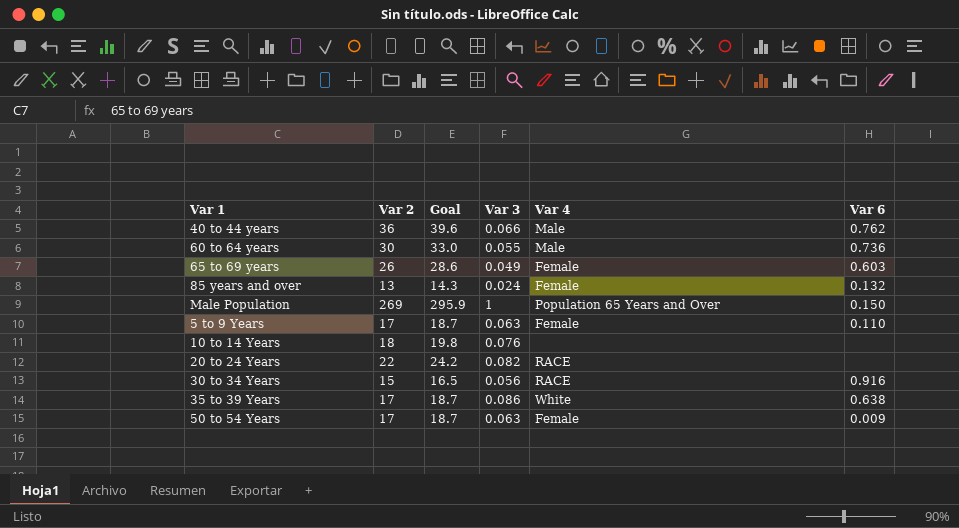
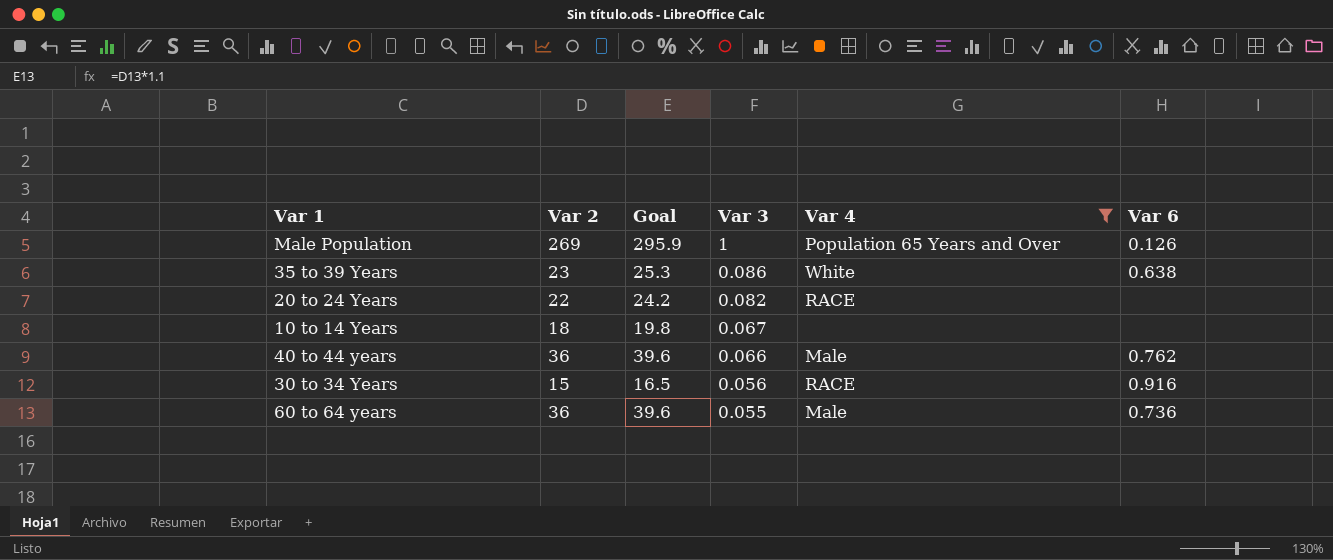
filter: none -> Var 4 != Female
row order: none -> Var 3 descending
Male Population | Var 6: 0.150 -> 0.126
35 to 39 Years | Var 2: 17 -> 23
35 to 39 Years | Goal: 18.7 -> 25.3
10 to 14 Years | Var 3: 0.076 -> 0.067
60 to 64 years | Var 2: 30 -> 36
60 to 64 years | Goal: 33.0 -> 39.6

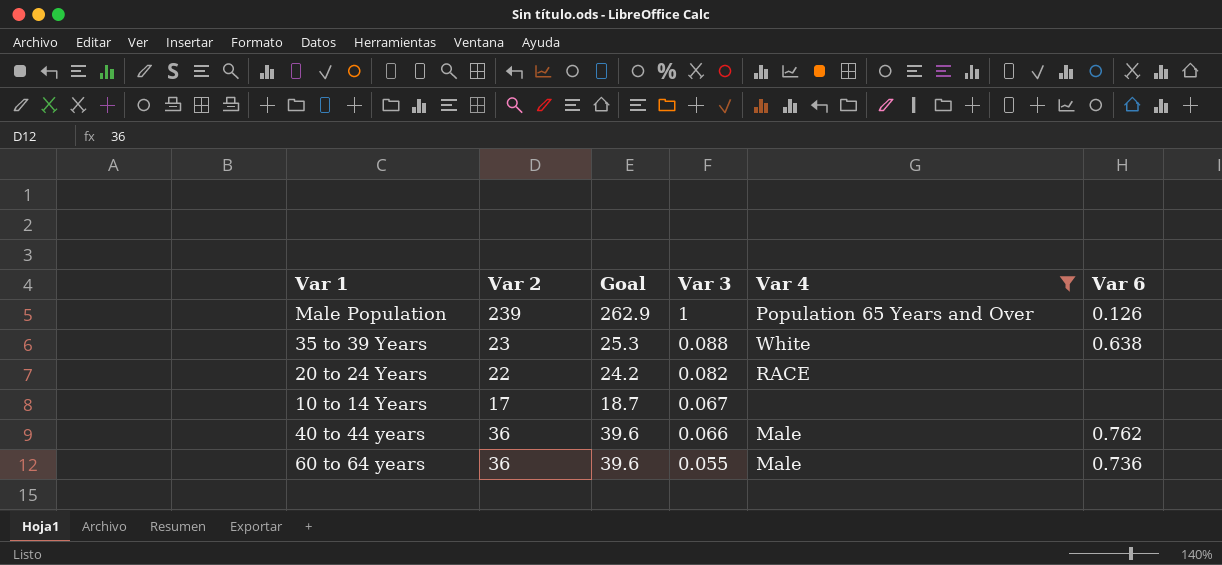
row 30 to 34 Years: 15 | 16.5 | 0.056 | RACE | 0.916 -> none
Male Population | Var 2: 269 -> 239
Male Population | Goal: 295.9 -> 262.9
35 to 39 Years | Var 3: 0.086 -> 0.088
10 to 14 Years | Var 2: 18 -> 17
10 to 14 Years | Goal: 19.8 -> 18.7

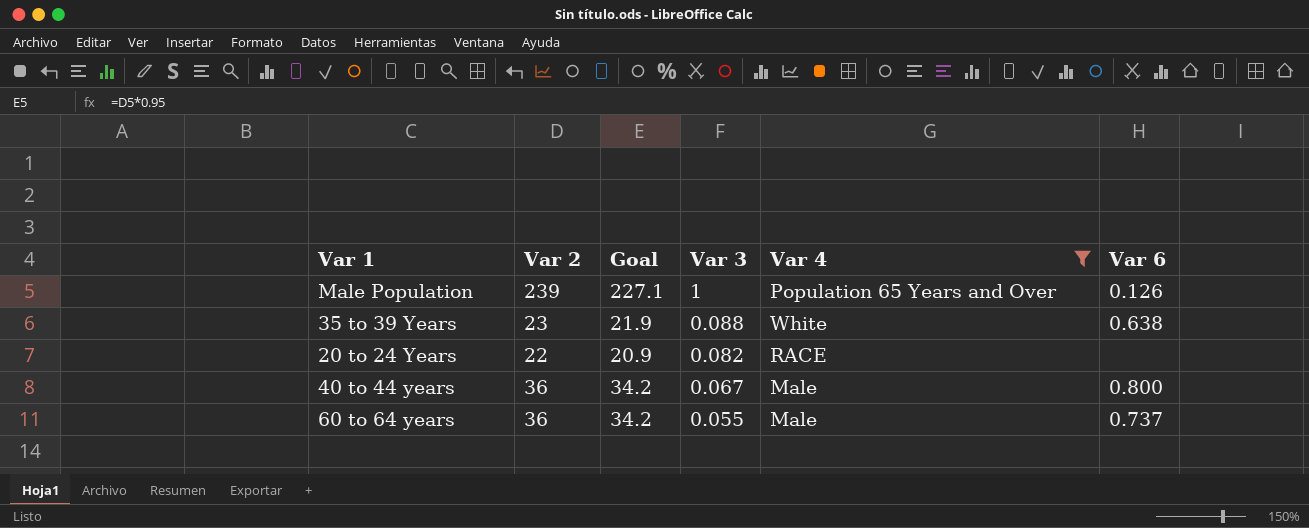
column Goal | formula: [Var 2] * 1.1 -> [Var 2] * 0.95
row 10 to 14 Years: 17 | 18.7 | 0.067 | none | none -> none
40 to 44 years | Var 3: 0.066 -> 0.067
40 to 44 years | Var 6: 0.762 -> 0.800
60 to 64 years | Var 6: 0.736 -> 0.737

